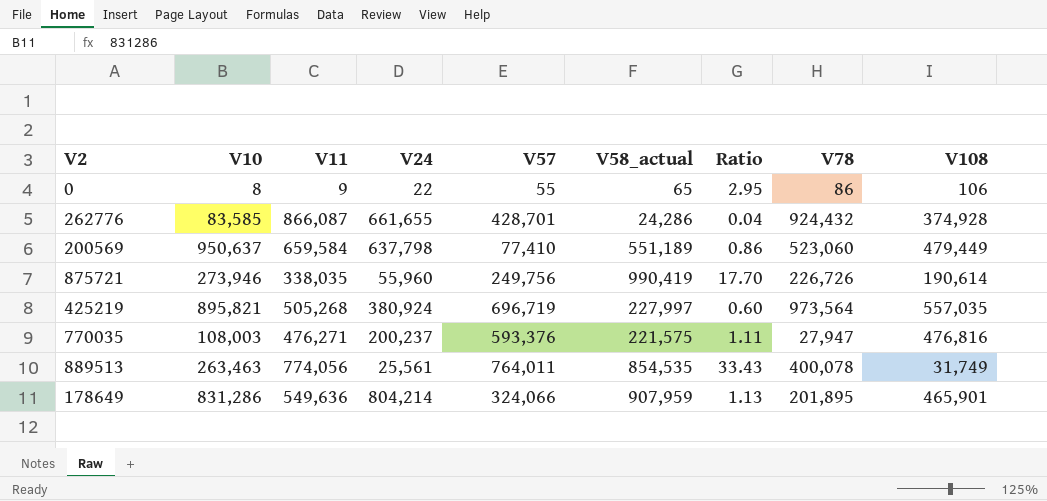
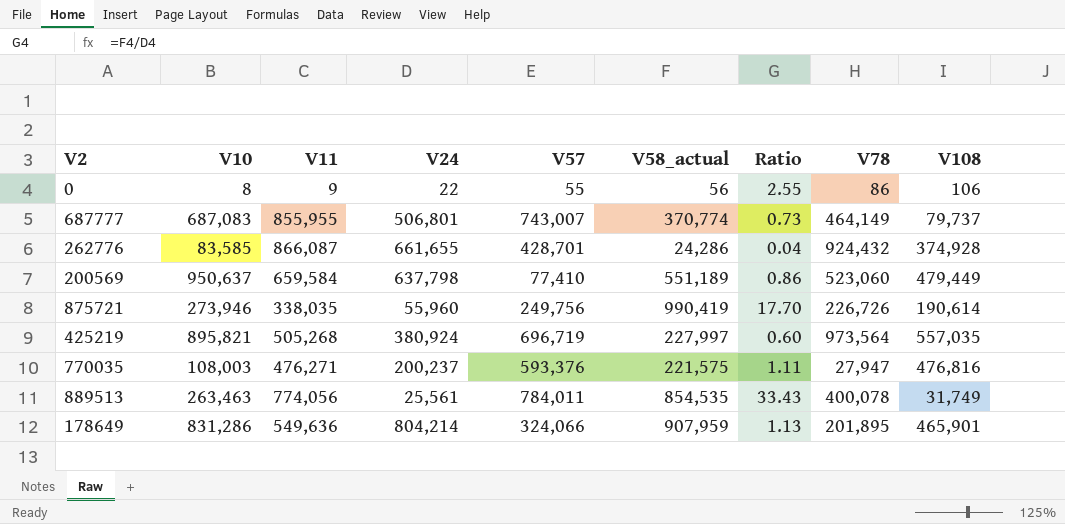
0 | V58_actual: 65 -> 56
0 | Ratio: 2.95 -> 2.55
row 687777: none -> 687,083 | 855,955 | 506,801 | 743,007 | 370,774 | 0.73 | 464,149 | 79,737
889513 | V57: 764,011 -> 784,011

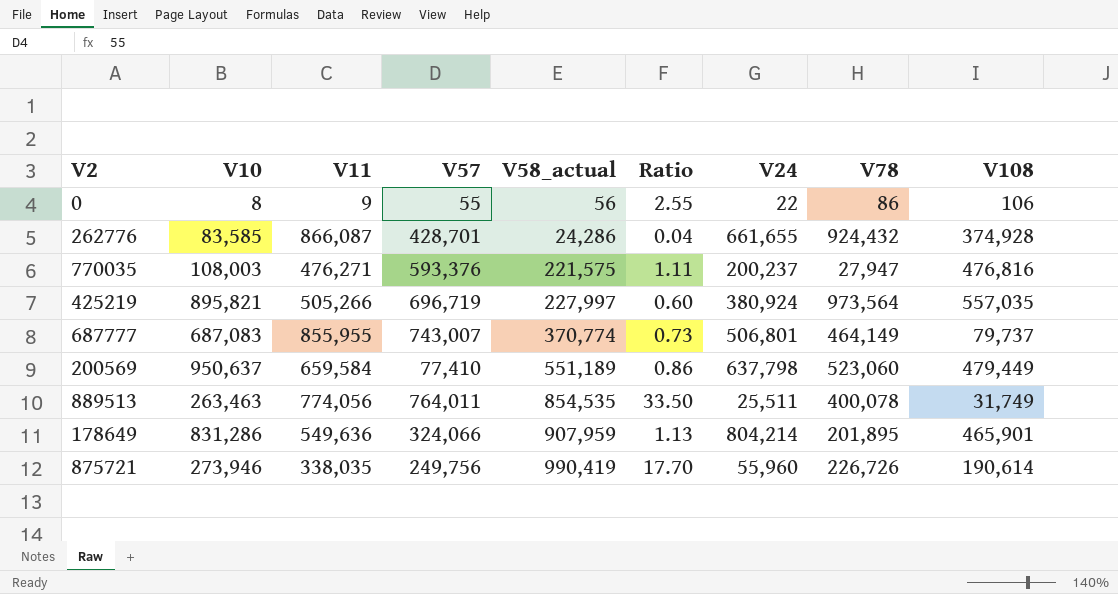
row order: none -> V58_actual ascending
column V24 | position: 4 -> 7
425219 | V11: 505,268 -> 505,266
889513 | V57: 784,011 -> 764,011
889513 | Ratio: 33.43 -> 33.50
889513 | V24: 25,561 -> 25,511

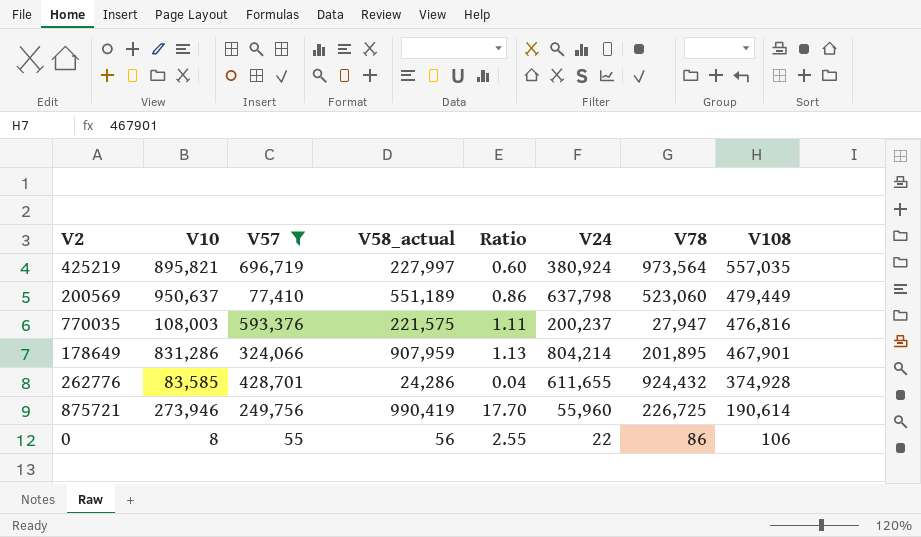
filter: none -> V57 <= 696,719
row order: V58_actual ascending -> V108 descending
column V11 | position: 3 -> none
178649 | V108: 465,901 -> 467,901
262776 | V24: 661,655 -> 611,655
875721 | V78: 226,726 -> 226,725

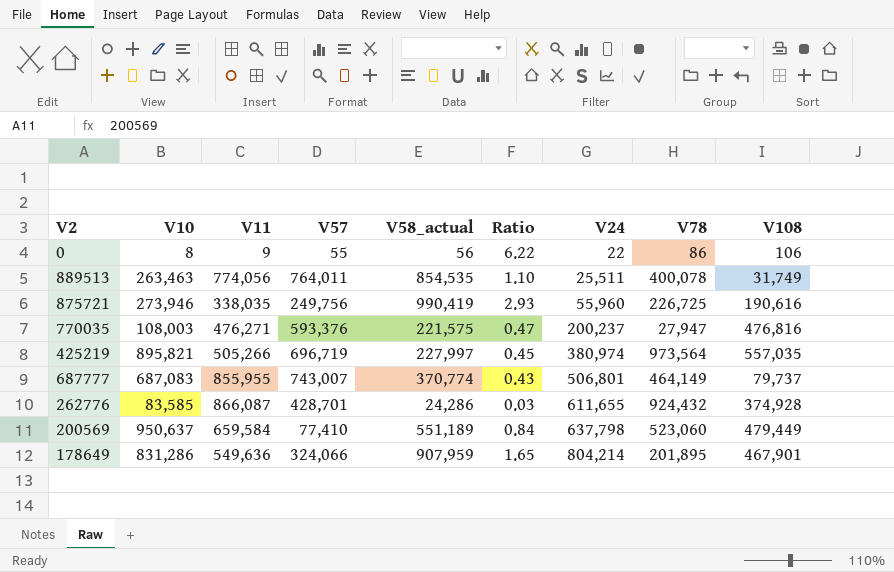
filter: V57 <= 696,719 -> none
row order: V108 descending -> V24 ascending
column V11 | position: none -> 3
column Ratio | formula: [V58_actual] / [V24] -> [V58_actual] / [V11]
875721 | V108: 190,614 -> 190,616
425219 | V24: 380,924 -> 380,974

